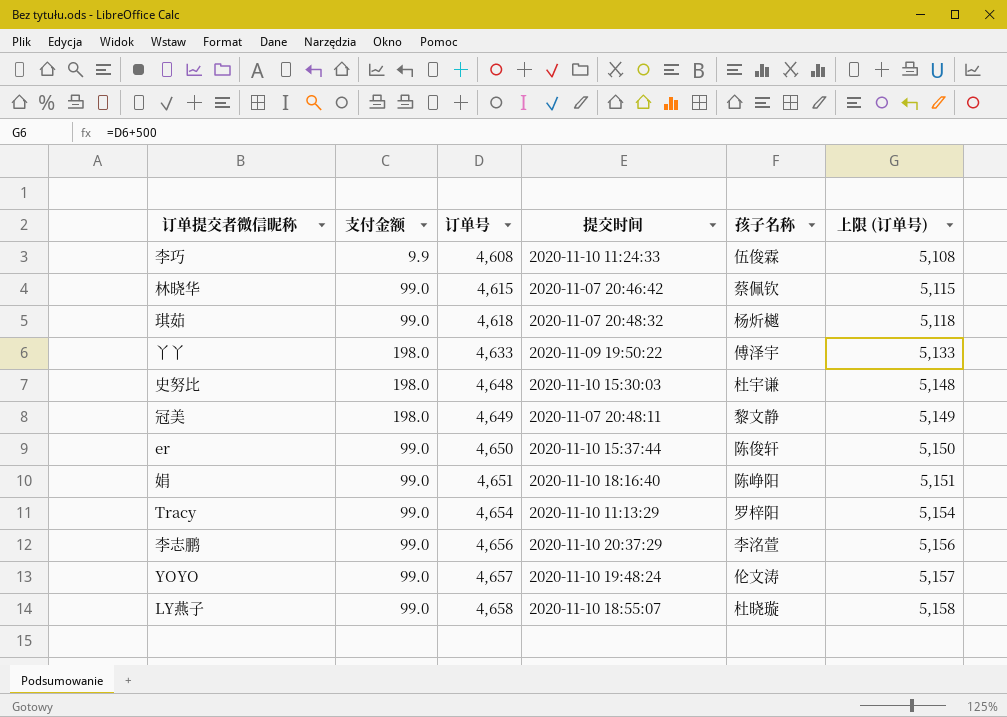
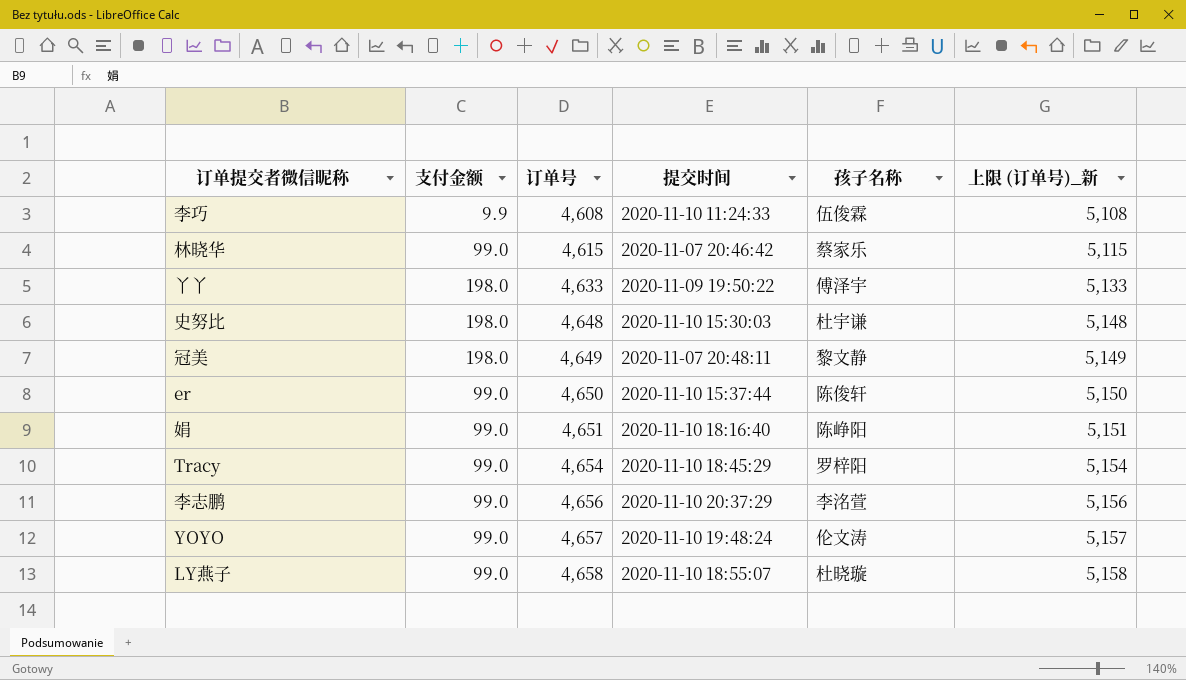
column name: 上限 (订单号) -> 上限 (订单号)_新
row 琪茹: 99.0 | 4,618 | 2020-11-07 20:48:32 | 杨炘樾 | 5,118 -> none
林晓华 | 孩子名称: 蔡佩钦 -> 蔡家乐
Tracy | 提交时间: 2020-11-10 11:13:29 -> 2020-11-10 18:45:29

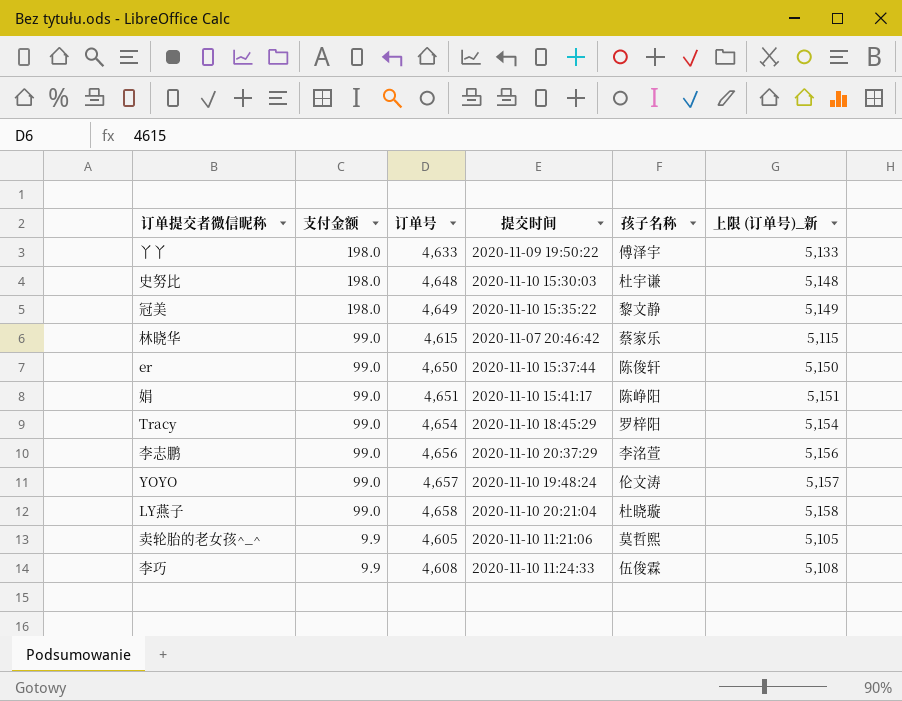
row order: 订单号 ascending -> 支付金额 descending
冠美 | 提交时间: 2020-11-07 20:48:11 -> 2020-11-10 15:35:22
娟 | 提交时间: 2020-11-10 18:16:40 -> 2020-11-10 15:41:17
LY燕子 | 提交时间: 2020-11-10 18:55:07 -> 2020-11-10 20:21:04
row 卖轮胎的老女孩^_^: none -> 9.9 | 4,605 | 2020-11-10 11:21:06 | 莫哲熙 | 5,105

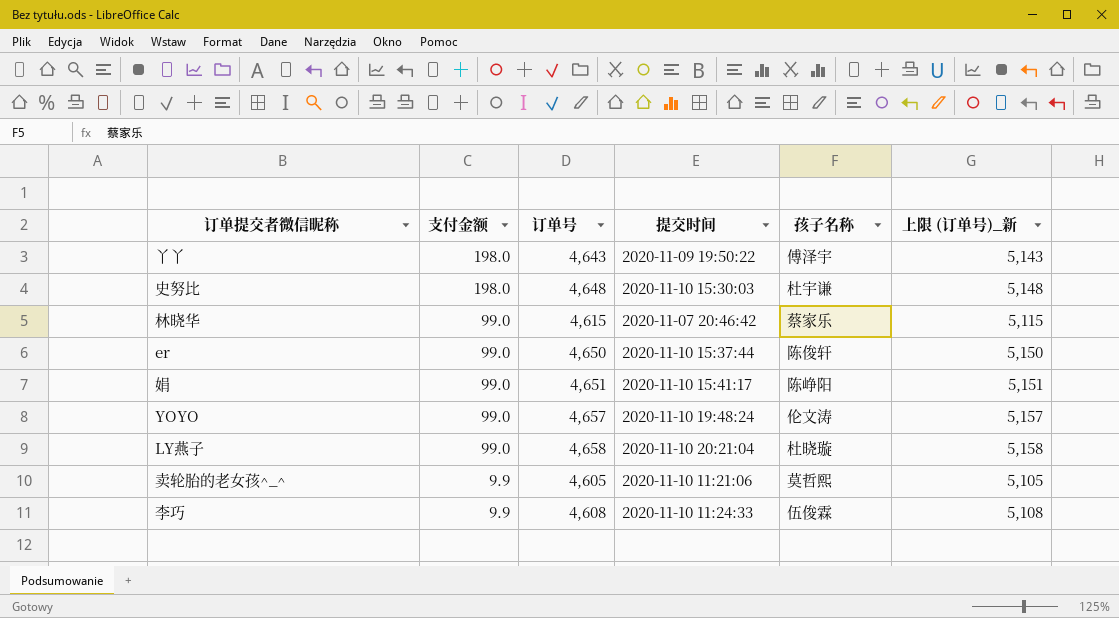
row 冠美: 198.0 | 4,649 | 2020-11-10 15:35:22 | 黎文静 | 5,149 -> none
row Tracy: 99.0 | 4,654 | 2020-11-10 18:45:29 | 罗梓阳 | 5,154 -> none
row 李志鹏: 99.0 | 4,656 | 2020-11-10 20:37:29 | 李洺萱 | 5,156 -> none
丫丫 | 订单号: 4,633 -> 4,643
丫丫 | 上限 (订单号)_新: 5,133 -> 5,143

